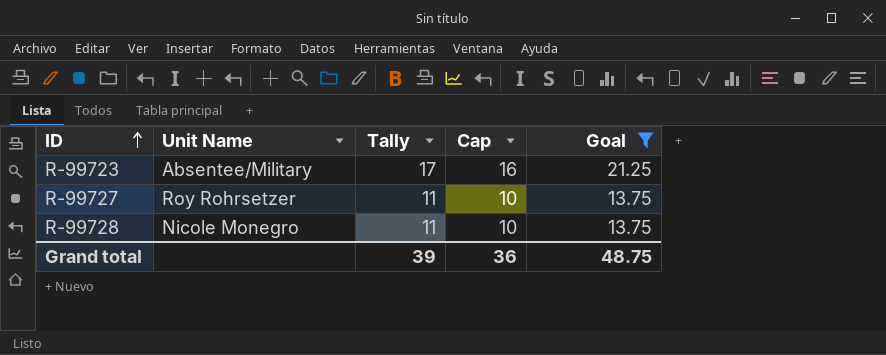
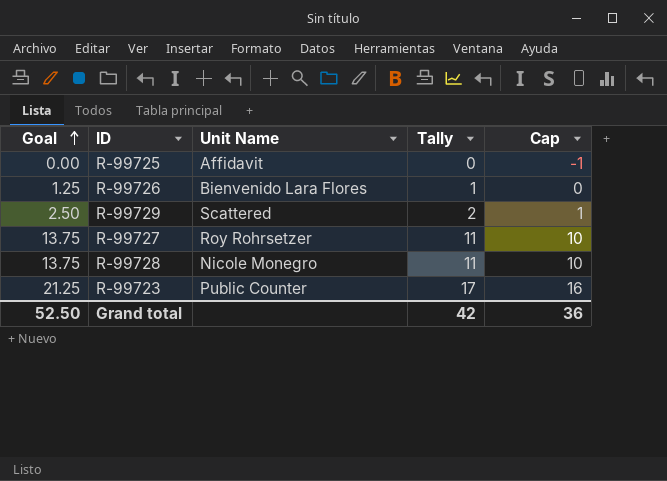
filter: Goal >= 13.75 -> none
row order: ID ascending -> Goal ascending
column Goal | position: 5 -> 1
R-99723 | Unit Name: Absentee/Military -> Public Counter
Grand total | Goal: 48.75 -> 52.50
Grand total | Tally: 39 -> 42

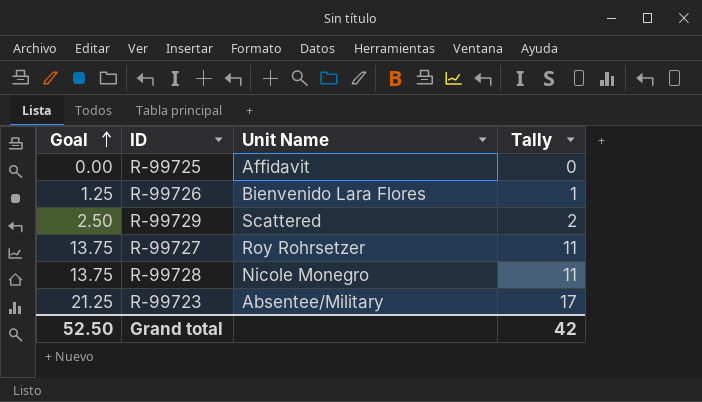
column Cap | formula: [Tally] - 1 -> none
R-99723 | Unit Name: Public Counter -> Absentee/Military

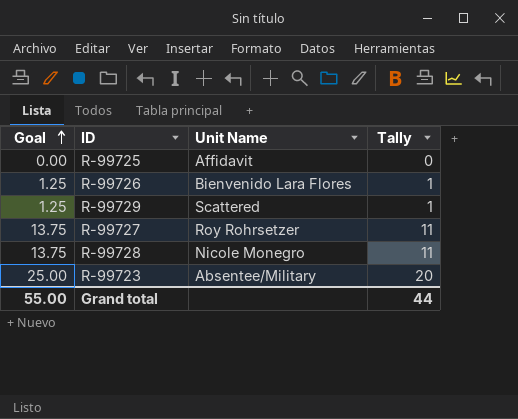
R-99729 | Goal: 2.50 -> 1.25
R-99729 | Tally: 2 -> 1
R-99723 | Goal: 21.25 -> 25.00
R-99723 | Tally: 17 -> 20
Grand total | Goal: 52.50 -> 55.00
Grand total | Tally: 42 -> 44

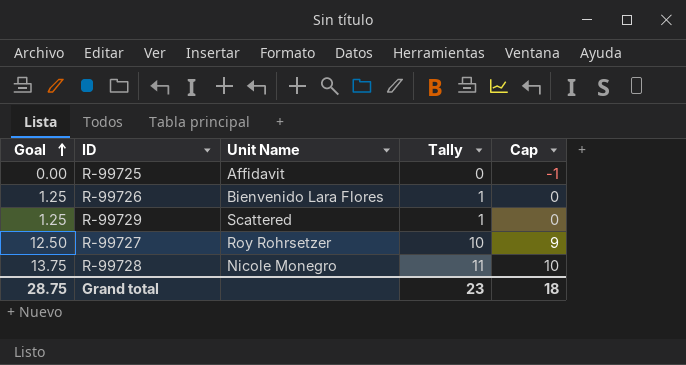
column Cap | formula: none -> [Tally] - 1
row R-99723: 25.00 | Absentee/Military | 20 -> none
R-99727 | Goal: 13.75 -> 12.50
R-99727 | Tally: 11 -> 10
Grand total | Goal: 55.00 -> 28.75
Grand total | Tally: 44 -> 23

